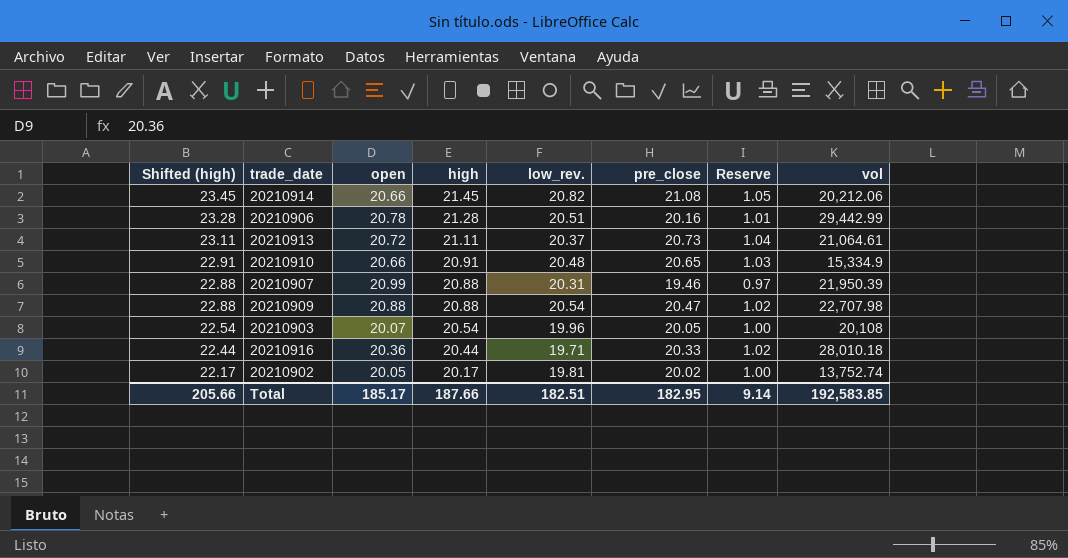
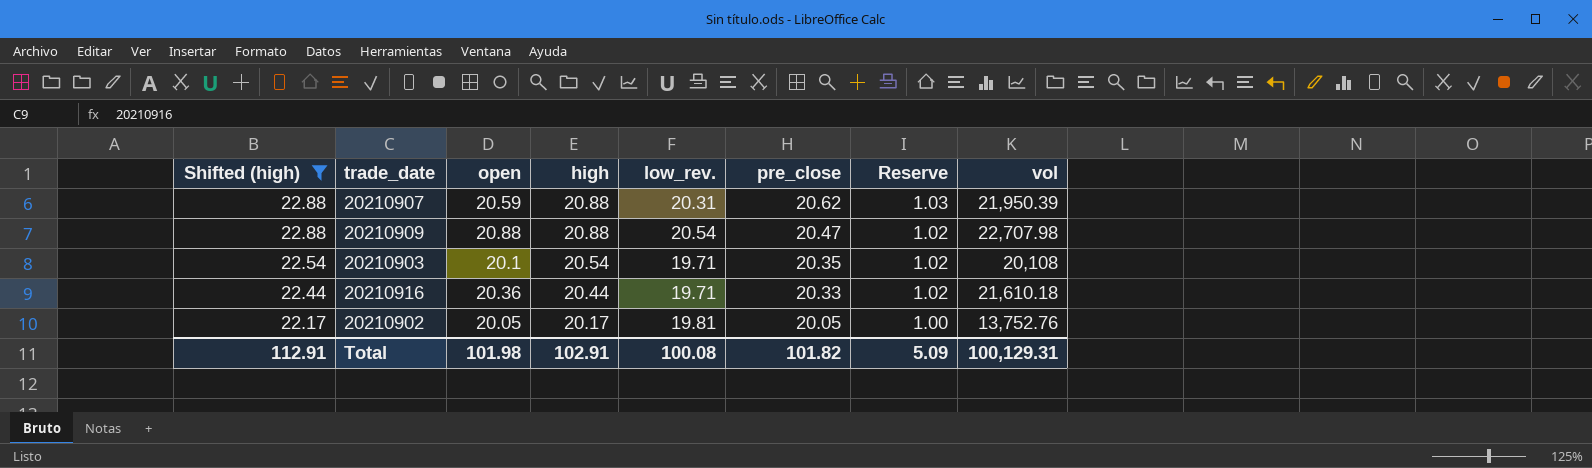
filter: none -> Shifted (high) <= 22.88
20210907 | open: 20.99 -> 20.59
20210907 | pre_close: 19.46 -> 20.62
20210907 | Reserve: 0.97 -> 1.03
20210903 | open: 20.07 -> 20.1
20210903 | low_rev.: 19.96 -> 19.71
20210903 | pre_close: 20.05 -> 20.35
20210903 | Reserve: 1.00 -> 1.02
20210916 | vol: 28,010.18 -> 21,610.18
20210902 | pre_close: 20.02 -> 20.05
20210902 | vol: 13,752.74 -> 13,752.76
Total | Shifted (high): 205.66 -> 112.91
Total | open: 185.17 -> 101.98
Total | high: 187.66 -> 102.91
Total | low_rev.: 182.51 -> 100.08
Total | pre_close: 182.95 -> 101.82
Total | Reserve: 9.14 -> 5.09
Total | vol: 192,583.85 -> 100,129.31

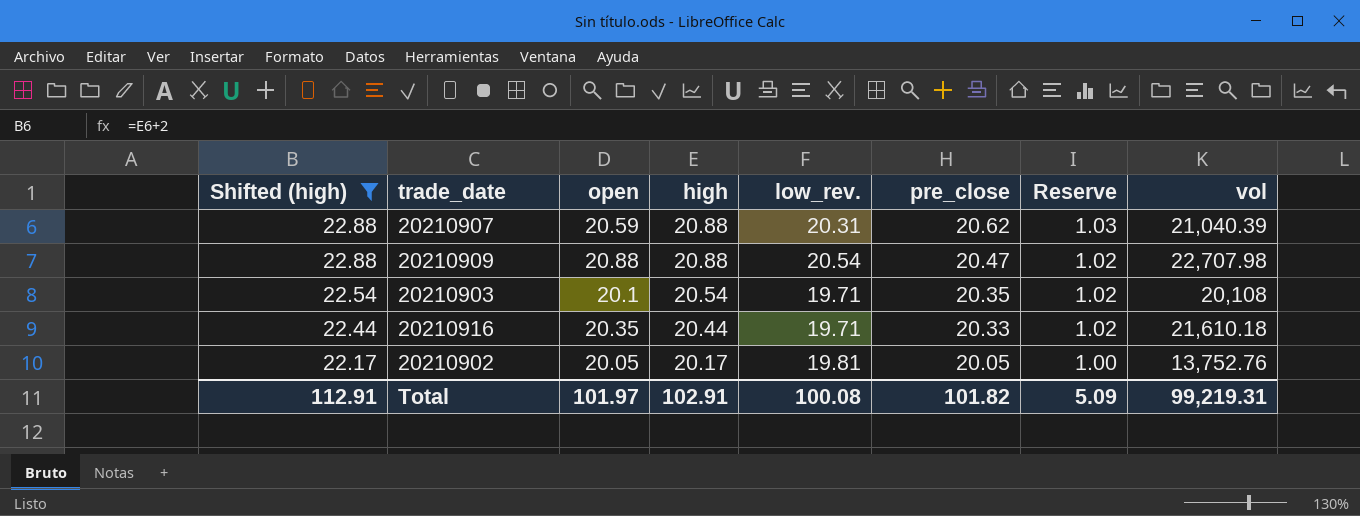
20210907 | vol: 21,950.39 -> 21,040.39
20210916 | open: 20.36 -> 20.35
Total | open: 101.98 -> 101.97
Total | vol: 100,129.31 -> 99,219.31

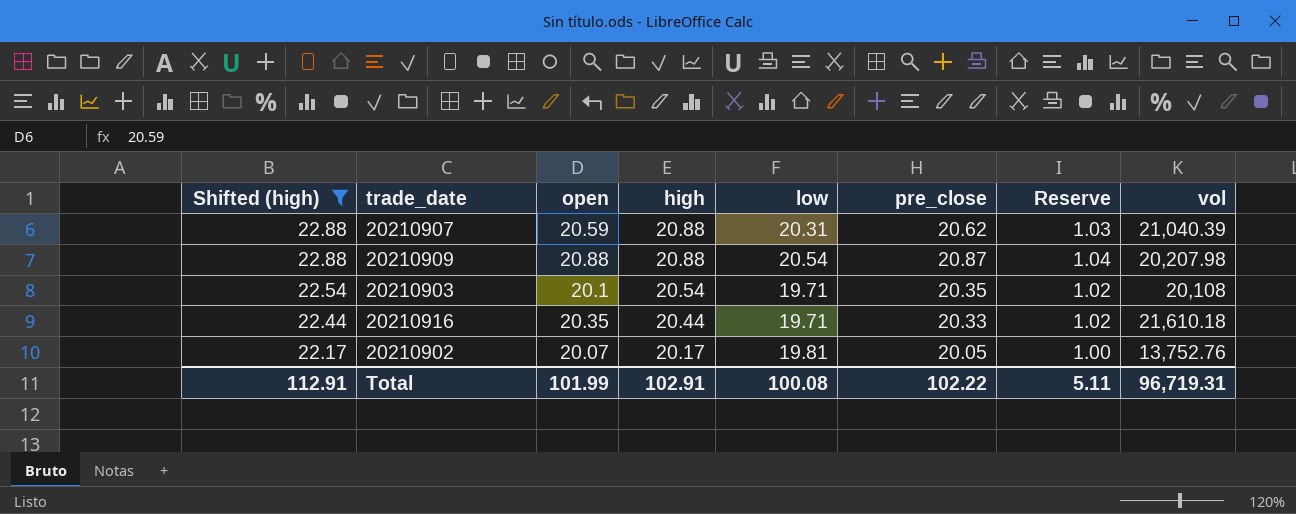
column name: low_rev. -> low
20210909 | pre_close: 20.47 -> 20.87
20210909 | Reserve: 1.02 -> 1.04
20210909 | vol: 22,707.98 -> 20,207.98
20210902 | open: 20.05 -> 20.07
Total | open: 101.97 -> 101.99
Total | pre_close: 101.82 -> 102.22
Total | Reserve: 5.09 -> 5.11
Total | vol: 99,219.31 -> 96,719.31

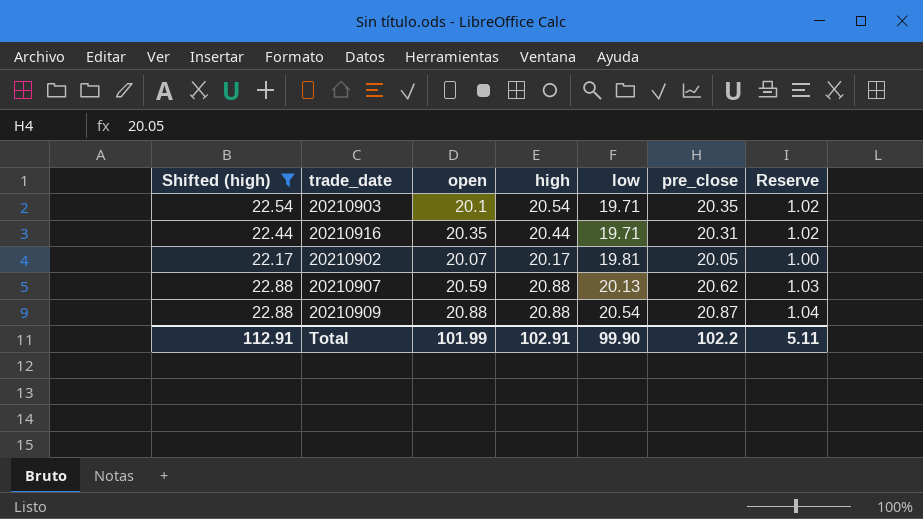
row order: Shifted (high) descending -> low ascending
column vol | position: 8 -> none
20210916 | pre_close: 20.33 -> 20.31
20210907 | low: 20.31 -> 20.13
Total | low: 100.08 -> 99.90
Total | pre_close: 102.22 -> 102.2

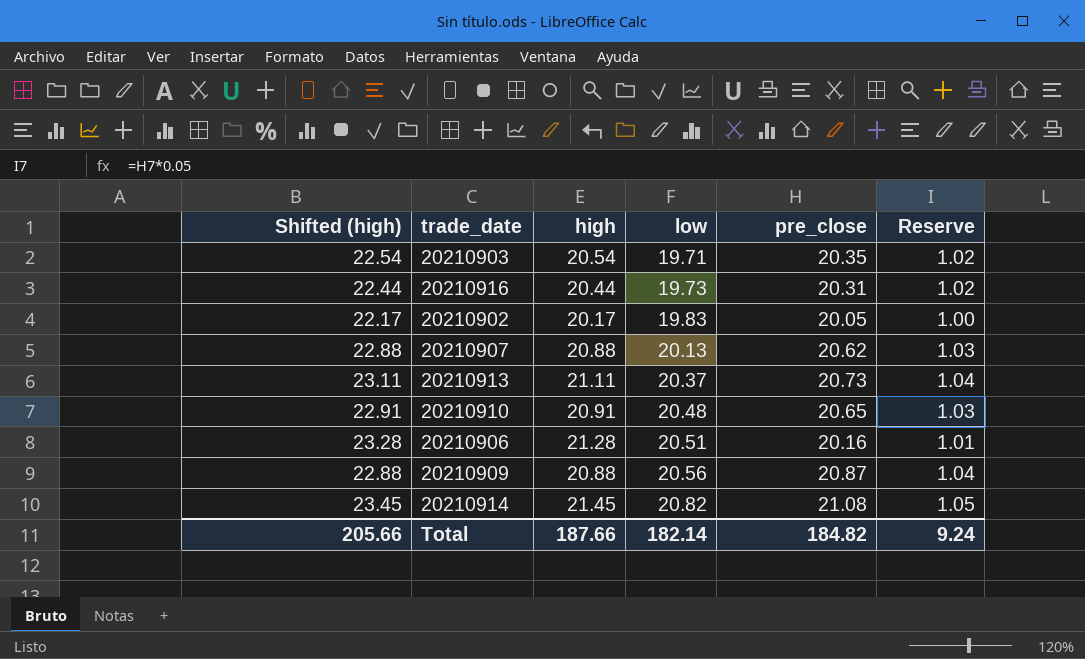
filter: Shifted (high) <= 22.88 -> none
column open | position: 3 -> none
20210916 | low: 19.71 -> 19.73
20210902 | low: 19.81 -> 19.83
20210909 | low: 20.54 -> 20.56
Total | Shifted (high): 112.91 -> 205.66
Total | high: 102.91 -> 187.66
Total | low: 99.90 -> 182.14
Total | pre_close: 102.2 -> 184.82
Total | Reserve: 5.11 -> 9.24

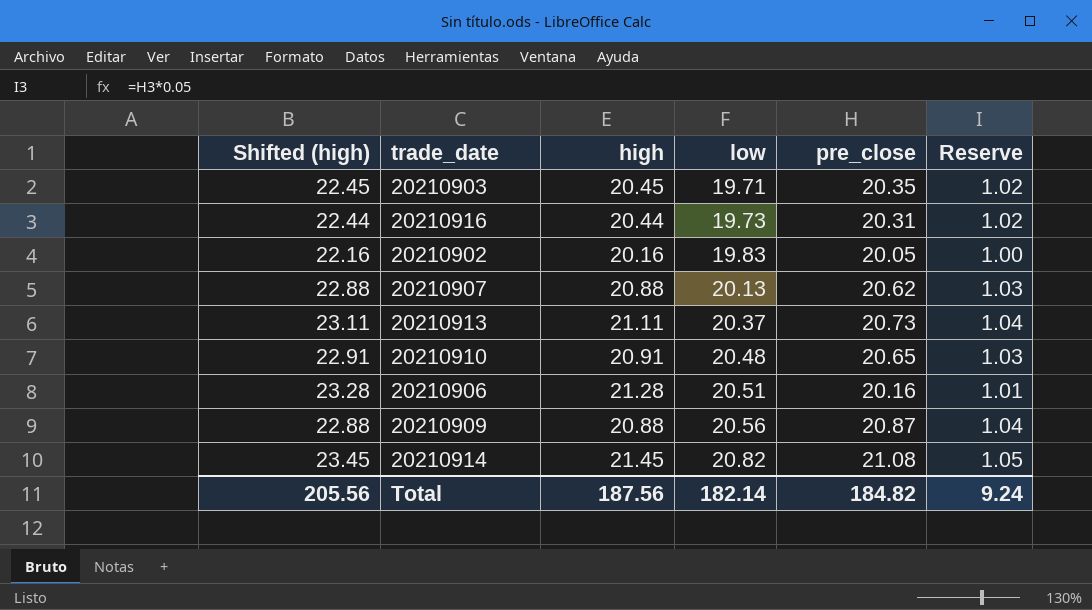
20210903 | Shifted (high): 22.54 -> 22.45
20210903 | high: 20.54 -> 20.45
20210902 | Shifted (high): 22.17 -> 22.16
20210902 | high: 20.17 -> 20.16
Total | Shifted (high): 205.66 -> 205.56
Total | high: 187.66 -> 187.56

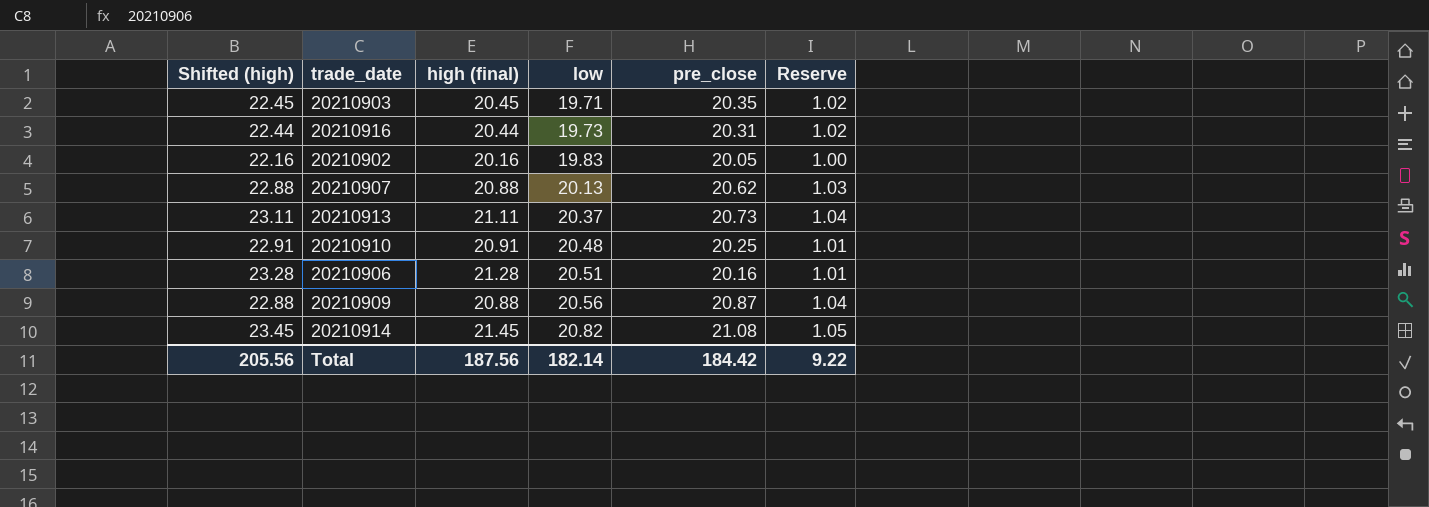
column name: high -> high (final)
20210910 | pre_close: 20.65 -> 20.25
20210910 | Reserve: 1.03 -> 1.01
Total | pre_close: 184.82 -> 184.42
Total | Reserve: 9.24 -> 9.22

